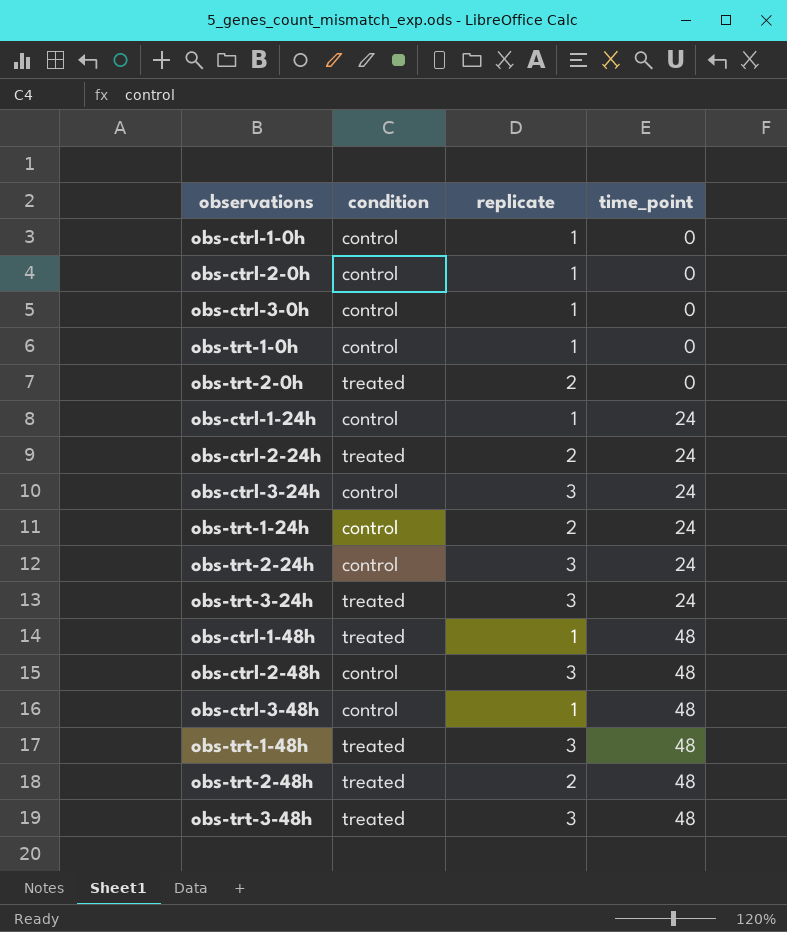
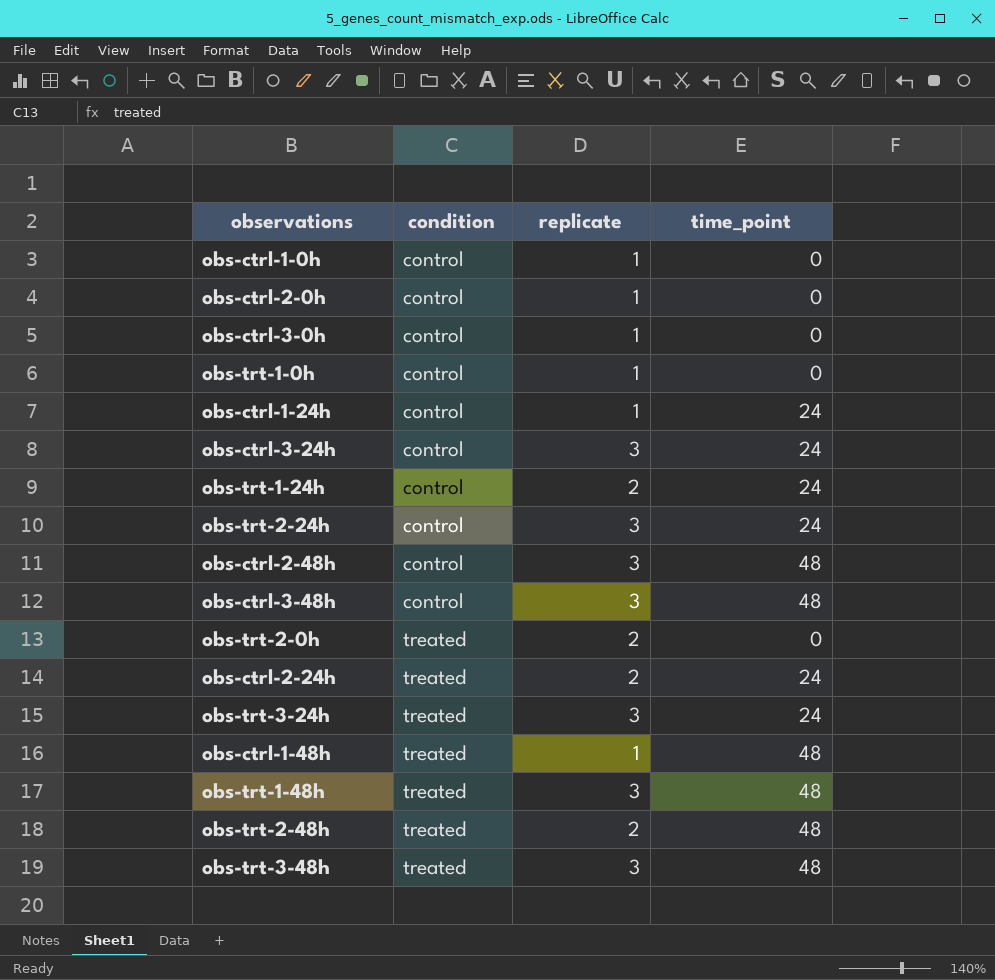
row order: time_point ascending -> condition ascending
obs-ctrl-3-48h | replicate: 1 -> 3

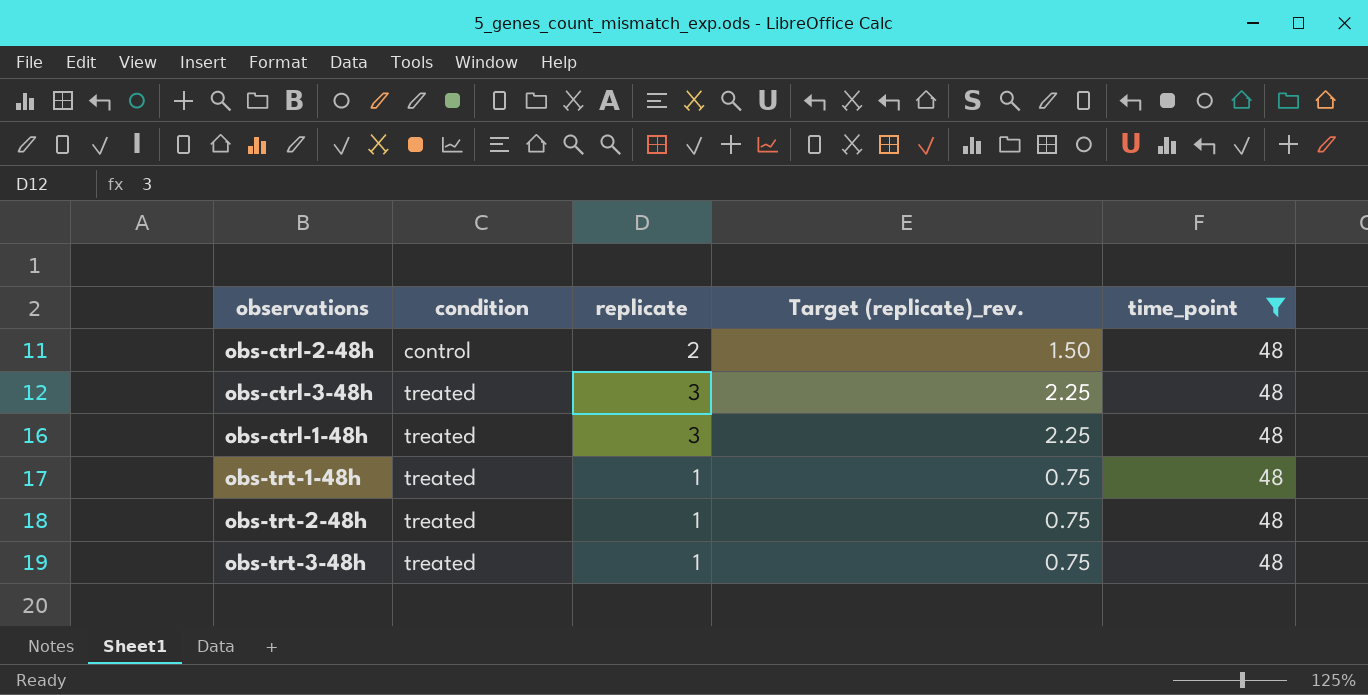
filter: none -> time_point = 48
column Target (replicate)_rev. | formula: none -> [replicate] * 0.75
obs-ctrl-2-48h | replicate: 3 -> 2
obs-ctrl-3-48h | condition: control -> treated
obs-ctrl-1-48h | replicate: 1 -> 3
obs-trt-1-48h | replicate: 3 -> 1
obs-trt-2-48h | replicate: 2 -> 1
obs-trt-3-48h | replicate: 3 -> 1

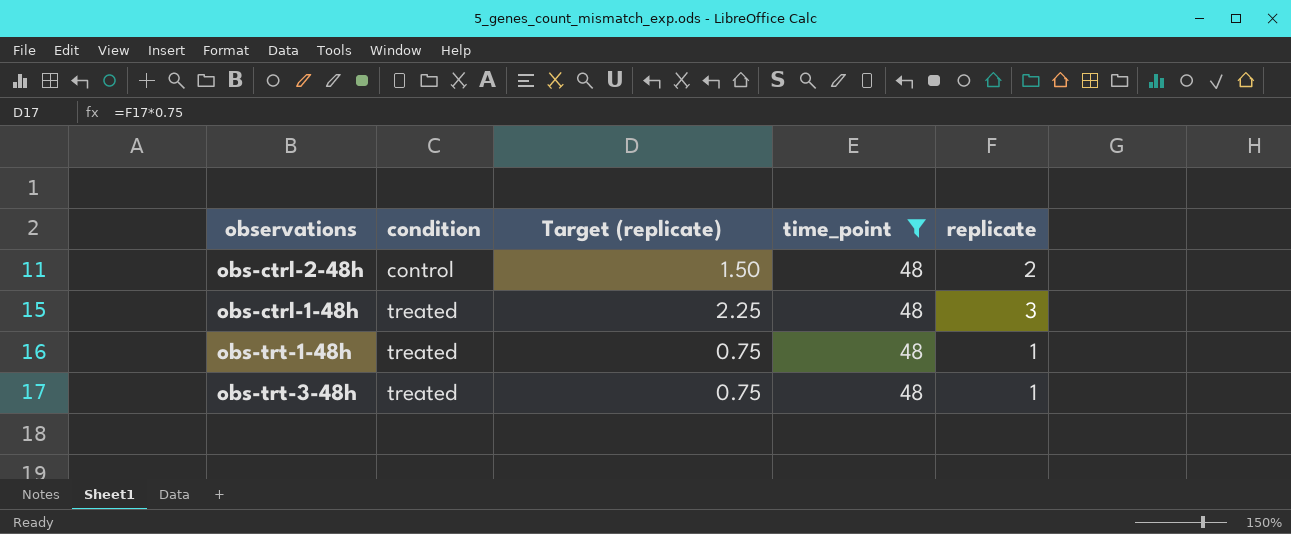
column name: Target (replicate)_rev. -> Target (replicate)
column replicate | position: 3 -> 5
row obs-ctrl-3-48h: treated | 3 | 2.25 | 48 -> none
row obs-trt-2-48h: treated | 1 | 0.75 | 48 -> none

